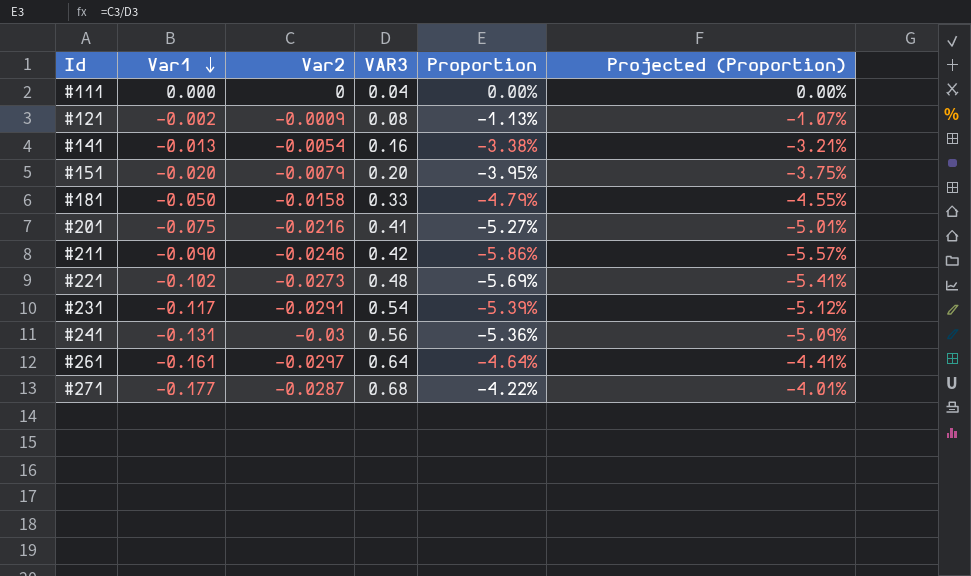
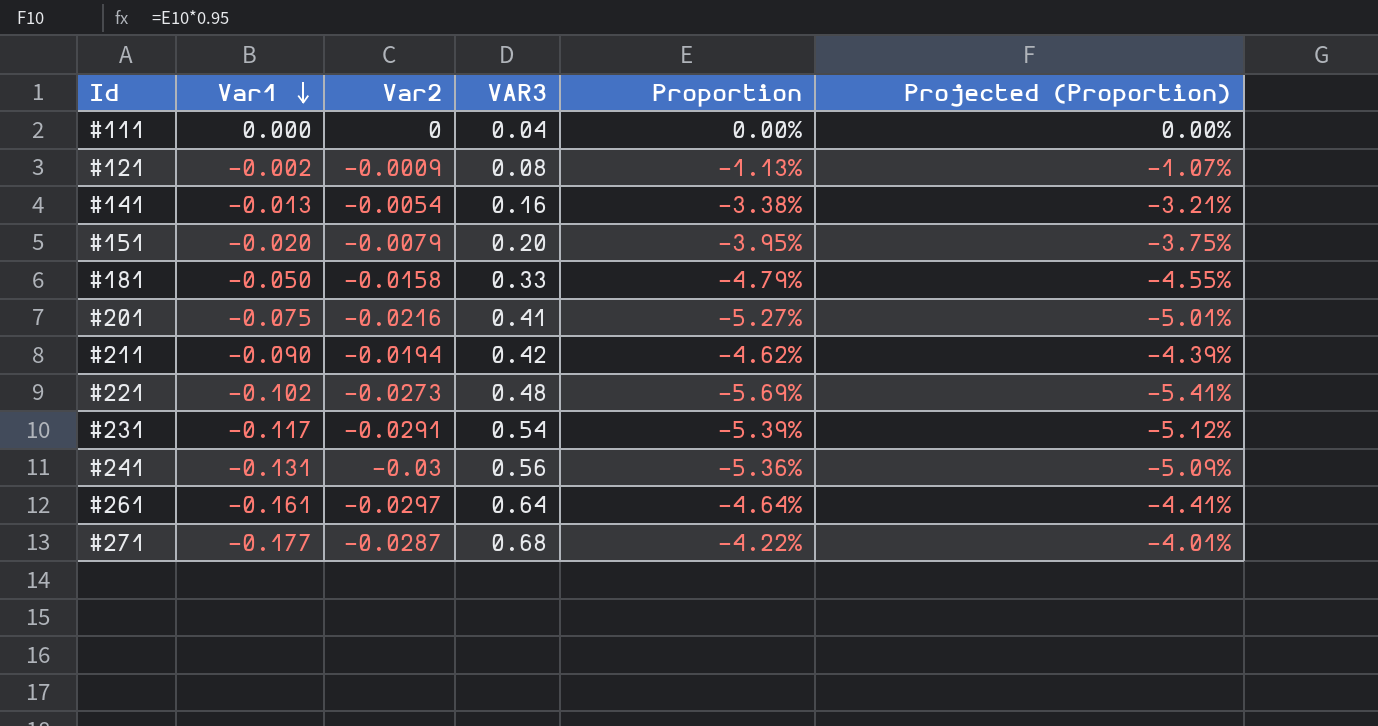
#211 | Var2: -0.0246 -> -0.0194
#211 | Proportion: -5.86% -> -4.62%
#211 | Projected (Proportion): -5.57% -> -4.39%

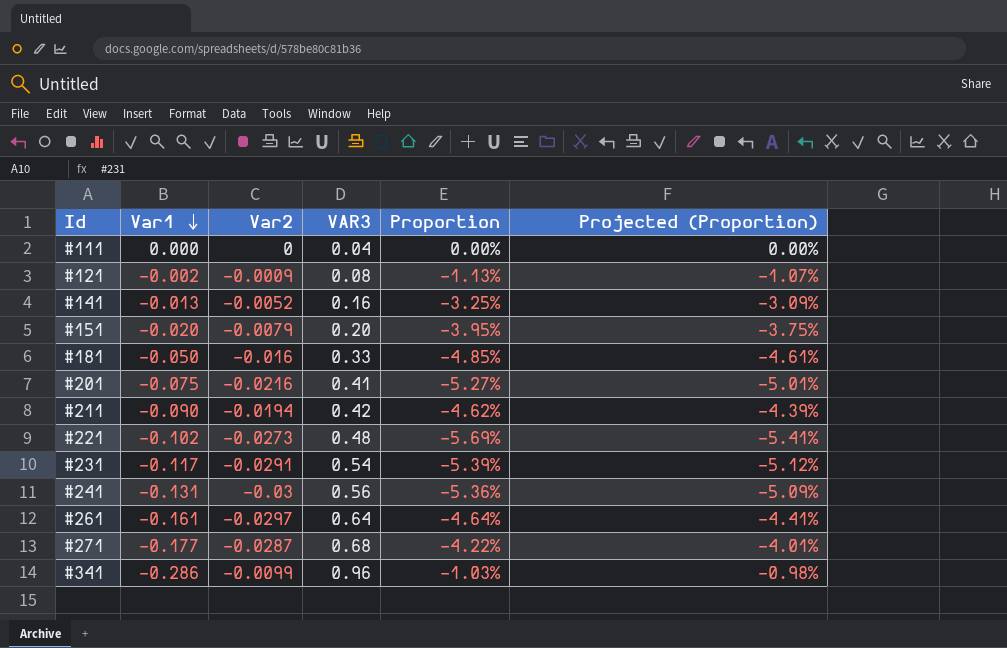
#141 | Var2: -0.0054 -> -0.0052
#141 | Proportion: -3.38% -> -3.25%
#141 | Projected (Proportion): -3.21% -> -3.09%
#181 | Var2: -0.0158 -> -0.016
#181 | Proportion: -4.79% -> -4.85%
#181 | Projected (Proportion): -4.55% -> -4.61%
row #341: none -> -0.286 | -0.0099 | 0.96 | -1.03% | -0.98%

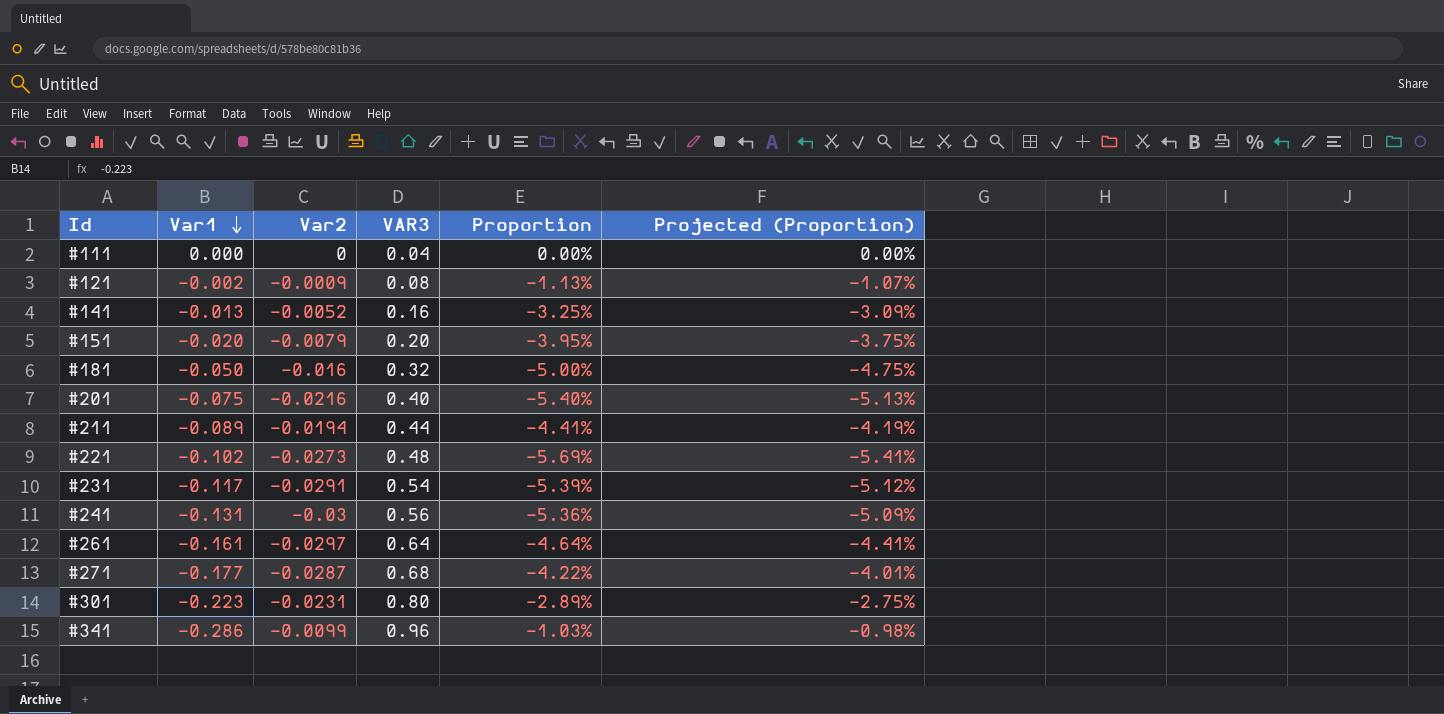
#181 | VAR3: 0.33 -> 0.32
#181 | Proportion: -4.85% -> -5.00%
#181 | Projected (Proportion): -4.61% -> -4.75%
#201 | VAR3: 0.41 -> 0.40
#201 | Proportion: -5.27% -> -5.40%
#201 | Projected (Proportion): -5.01% -> -5.13%
#211 | Var1: -0.090 -> -0.089
#211 | VAR3: 0.42 -> 0.44
#211 | Proportion: -4.62% -> -4.41%
#211 | Projected (Proportion): -4.39% -> -4.19%
row #301: none -> -0.223 | -0.0231 | 0.80 | -2.89% | -2.75%

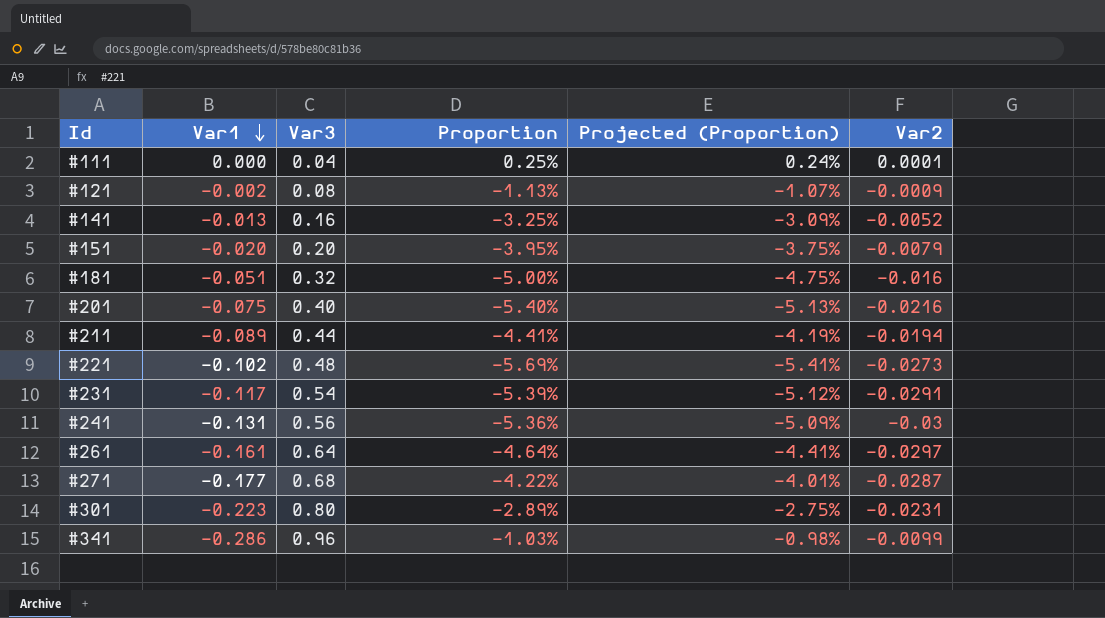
column name: VAR3 -> Var3
column Var2 | position: 3 -> 6
#111 | Proportion: 0.00% -> 0.25%
#111 | Projected (Proportion): 0.00% -> 0.24%
#111 | Var2: 0 -> 0.0001
#181 | Var1: -0.050 -> -0.051

